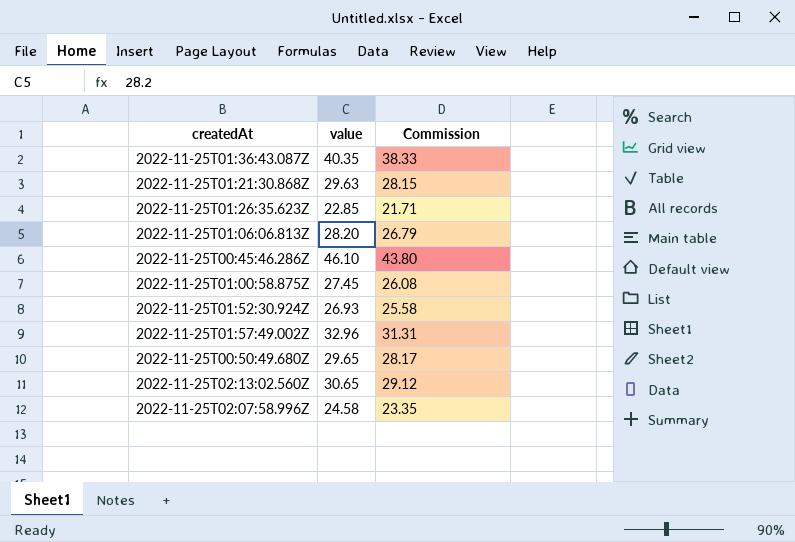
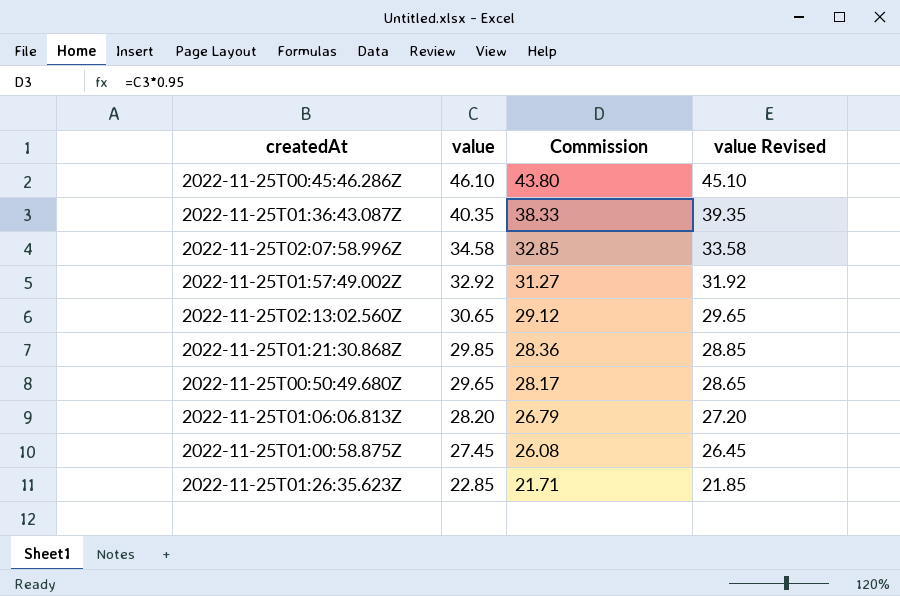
row order: none -> value descending
column value Revised | formula: none -> [value] - 1
row 2022-11-25T01:52:30.924Z: 26.93 | 25.58 -> none
2022-11-25T02:07:58.996Z | value: 24.58 -> 34.58
2022-11-25T02:07:58.996Z | Commission: 23.35 -> 32.85
2022-11-25T01:57:49.002Z | value: 32.96 -> 32.92
2022-11-25T01:57:49.002Z | Commission: 31.31 -> 31.27
2022-11-25T01:21:30.868Z | value: 29.63 -> 29.85
2022-11-25T01:21:30.868Z | Commission: 28.15 -> 28.36

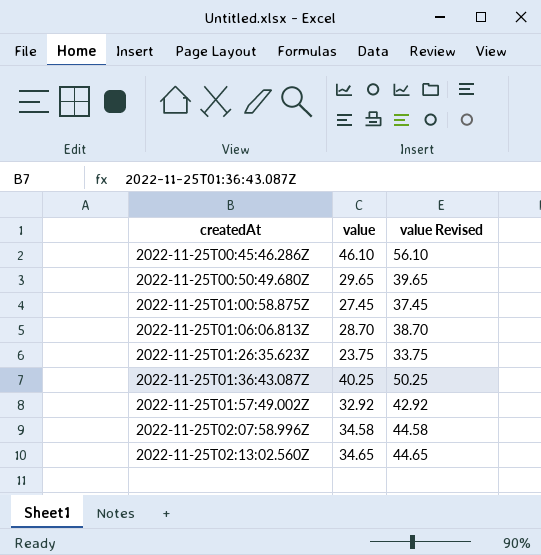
row order: value descending -> createdAt ascending
column Commission | formula: [value] * 0.95 -> none
column value Revised | formula: [value] - 1 -> [value] + 10
row 2022-11-25T01:21:30.868Z: 29.85 | 28.36 | 28.85 -> none
2022-11-25T01:06:06.813Z | value: 28.20 -> 28.70
2022-11-25T01:26:35.623Z | value: 22.85 -> 23.75
2022-11-25T01:36:43.087Z | value: 40.35 -> 40.25
2022-11-25T02:13:02.560Z | value: 30.65 -> 34.65

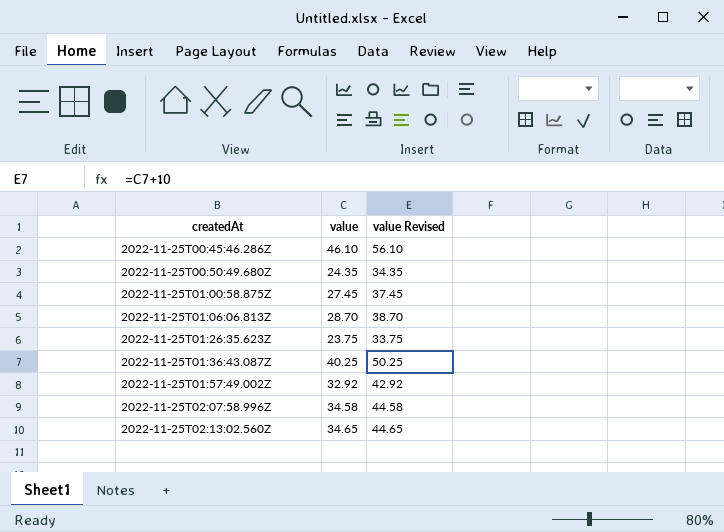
2022-11-25T00:50:49.680Z | value: 29.65 -> 24.35
2022-11-25T00:50:49.680Z | value Revised: 39.65 -> 34.35

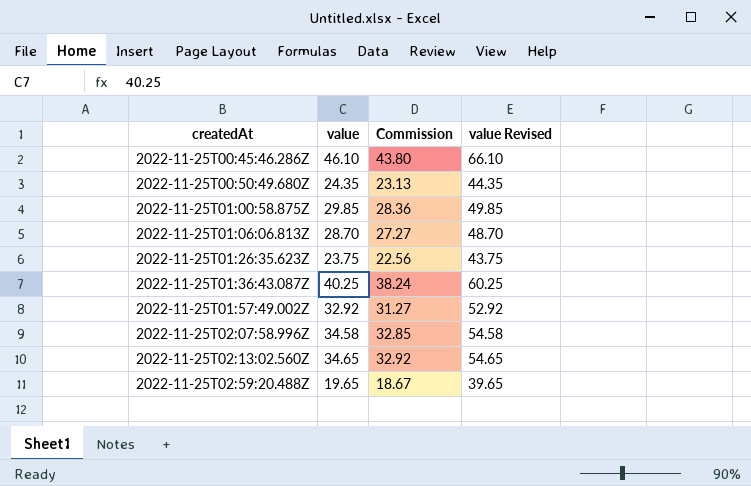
column Commission | formula: none -> [value] * 0.95
column value Revised | formula: [value] + 10 -> [value] + 20
2022-11-25T01:00:58.875Z | value: 27.45 -> 29.85
row 2022-11-25T02:59:20.488Z: none -> 19.65 | 18.67 | 39.65

